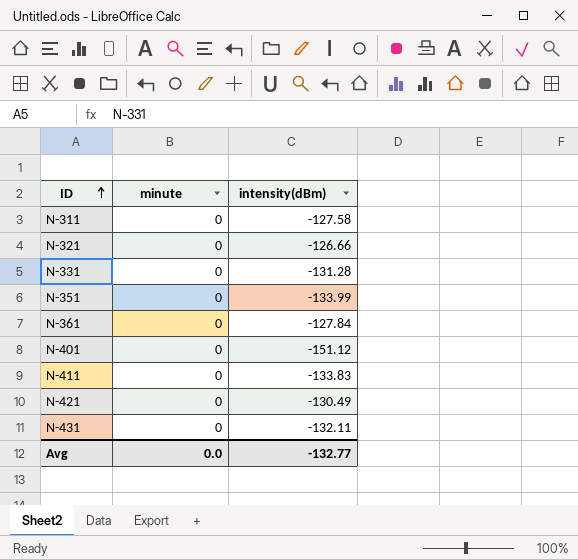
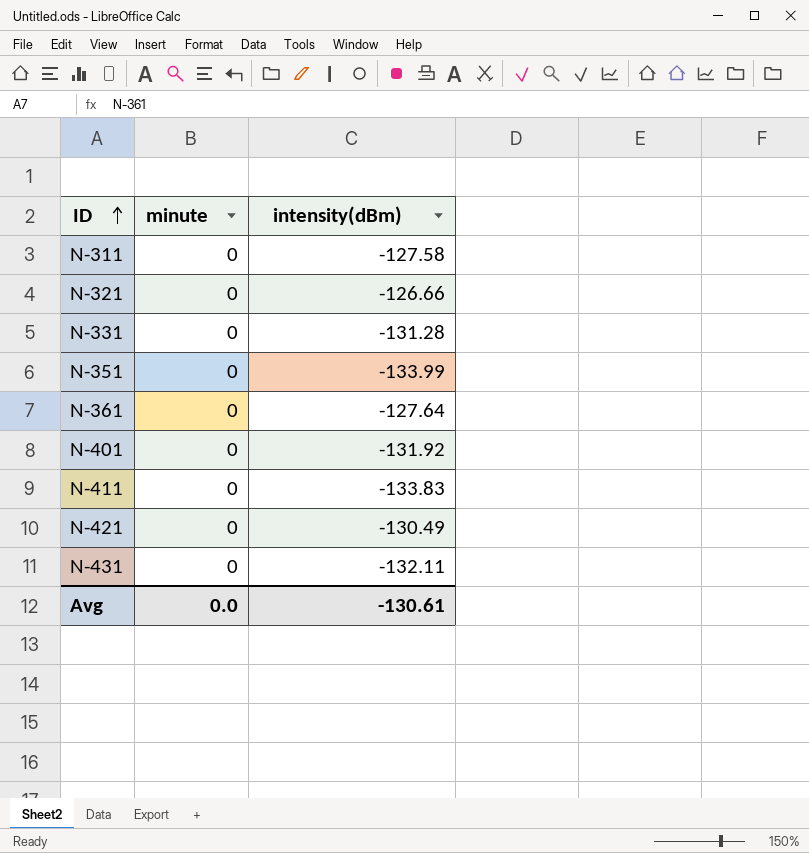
N-361 | intensity(dBm): -127.84 -> -127.64
N-401 | intensity(dBm): -151.12 -> -131.92
Avg | intensity(dBm): -132.77 -> -130.61

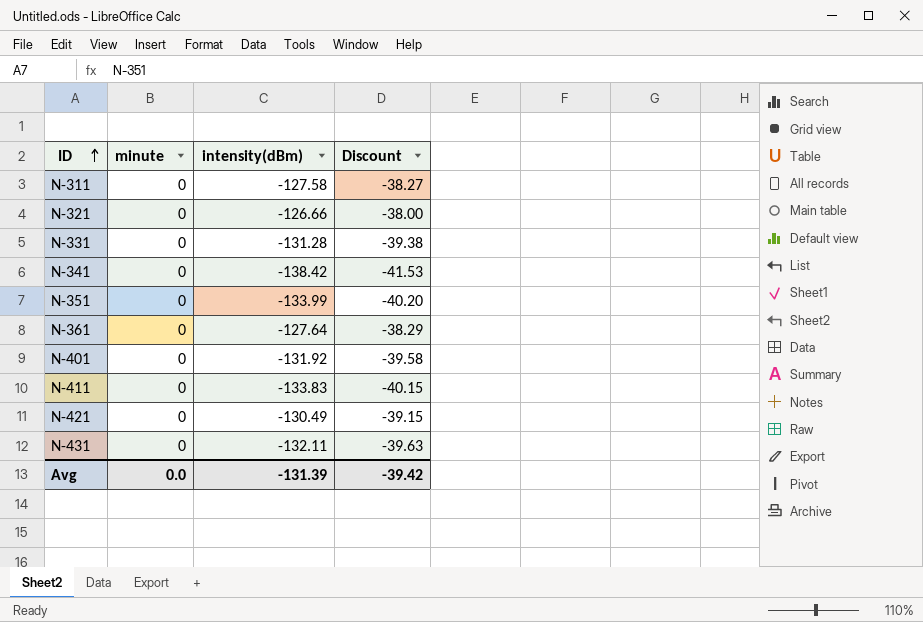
column Discount | formula: none -> [intensity(dBm)] * 0.3
row N-341: none -> 0 | -138.42 | -41.53
Avg | intensity(dBm): -130.61 -> -131.39

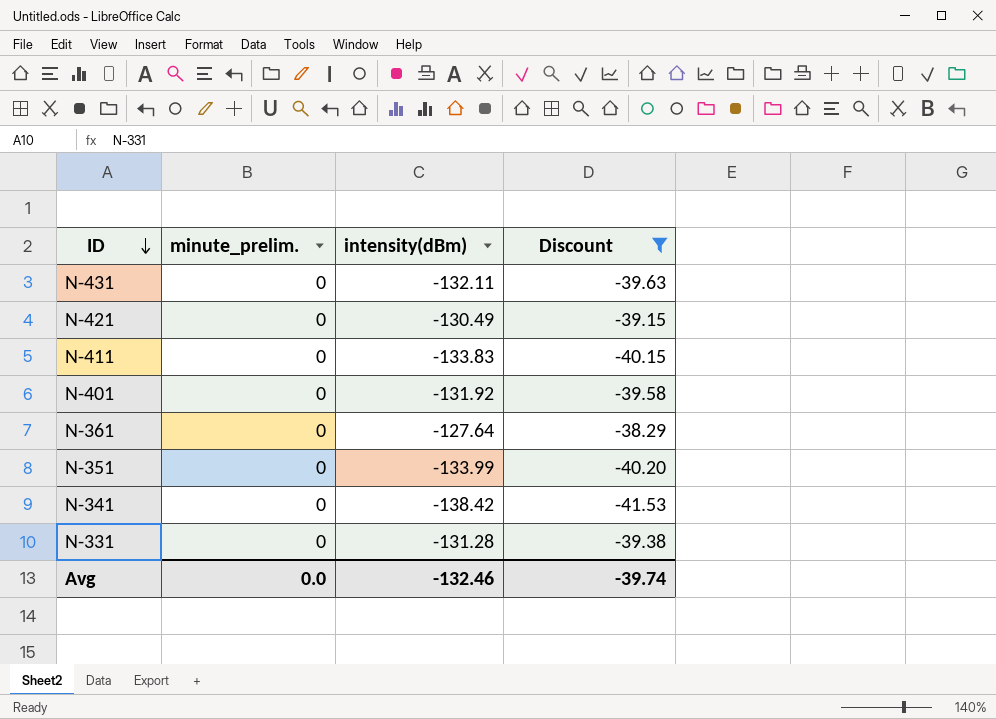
filter: none -> Discount <= -38.29
row order: ID ascending -> ID descending
column name: minute -> minute_prelim.
Avg | intensity(dBm): -131.39 -> -132.46
Avg | Discount: -39.42 -> -39.74

